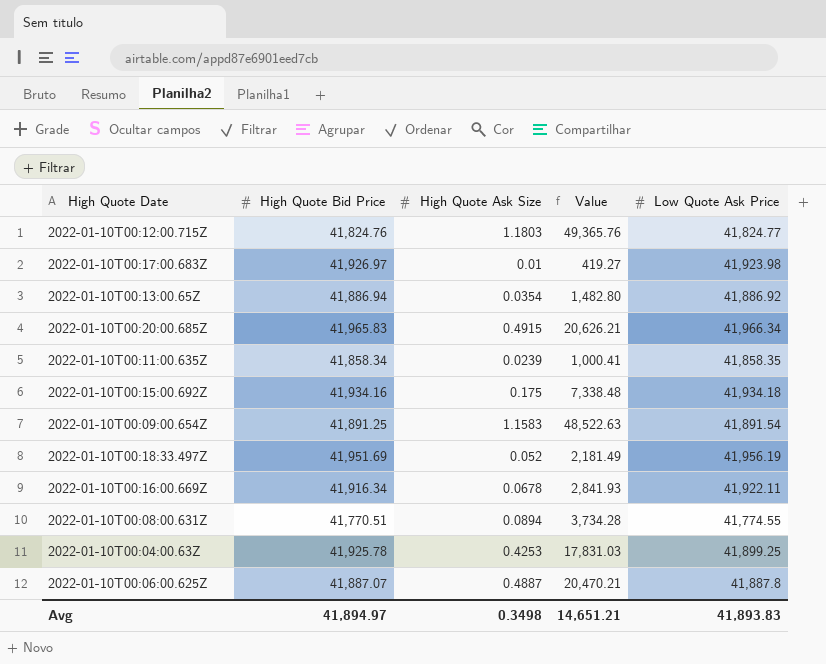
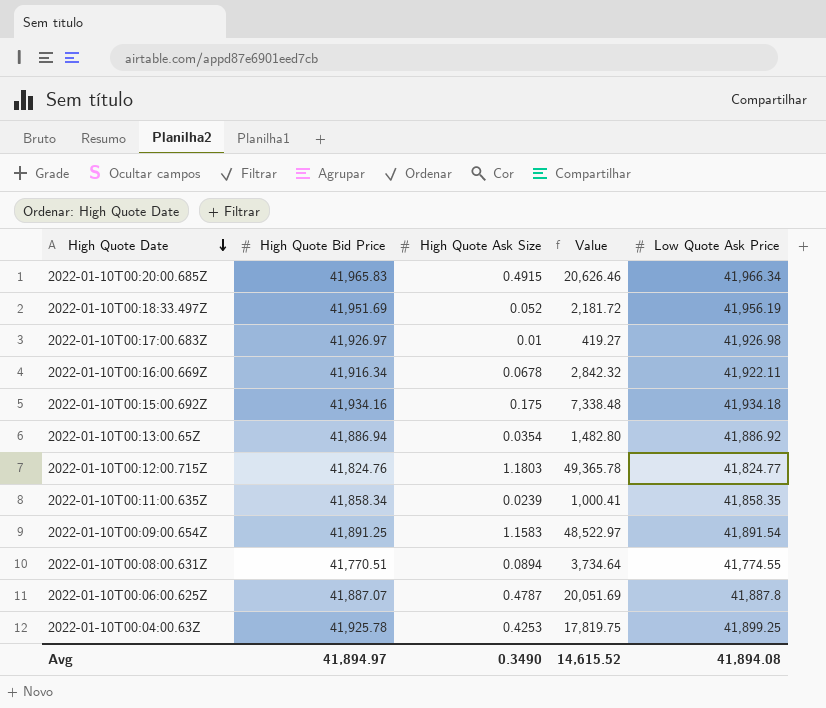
row order: none -> High Quote Date descending
column Value | formula: [High Quote Bid Price] * [High Quote Ask Size] -> [High Quote Ask Size] * [Low Quote Ask Price]
2022-01-10T00:17:00.683Z | Low Quote Ask Price: 41,923.98 -> 41,926.98
2022-01-10T00:06:00.625Z | High Quote Ask Size: 0.4887 -> 0.4787
Avg | High Quote Ask Size: 0.3498 -> 0.3490
Avg | Value: 14,651.21 -> 14,615.52
Avg | Low Quote Ask Price: 41,893.83 -> 41,894.08

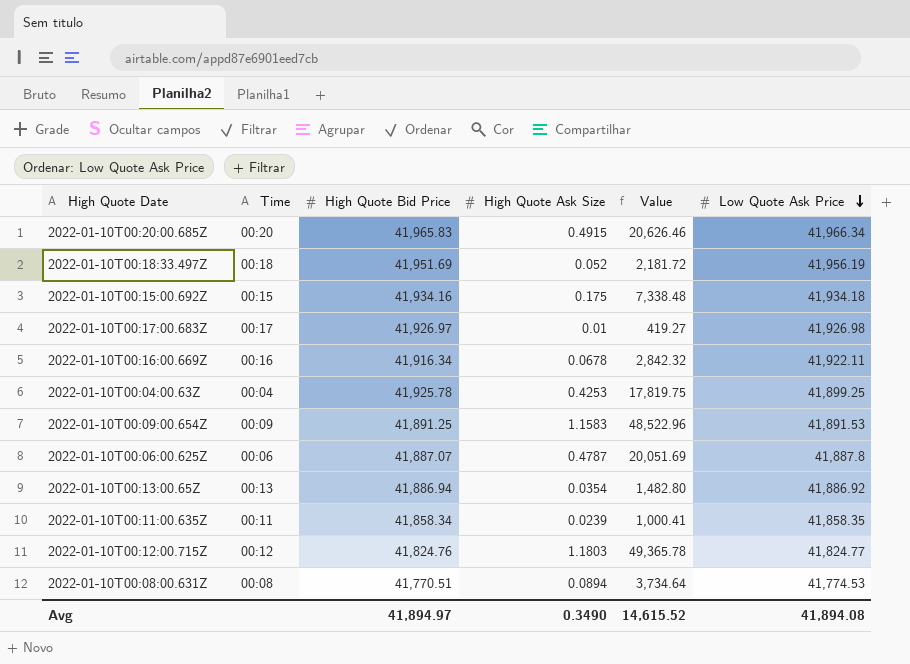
row order: High Quote Date descending -> Low Quote Ask Price descending
column Time | position: none -> 2
2022-01-10T00:09:00.654Z | Value: 48,522.97 -> 48,522.96
2022-01-10T00:09:00.654Z | Low Quote Ask Price: 41,891.54 -> 41,891.53
2022-01-10T00:08:00.631Z | Low Quote Ask Price: 41,774.55 -> 41,774.53

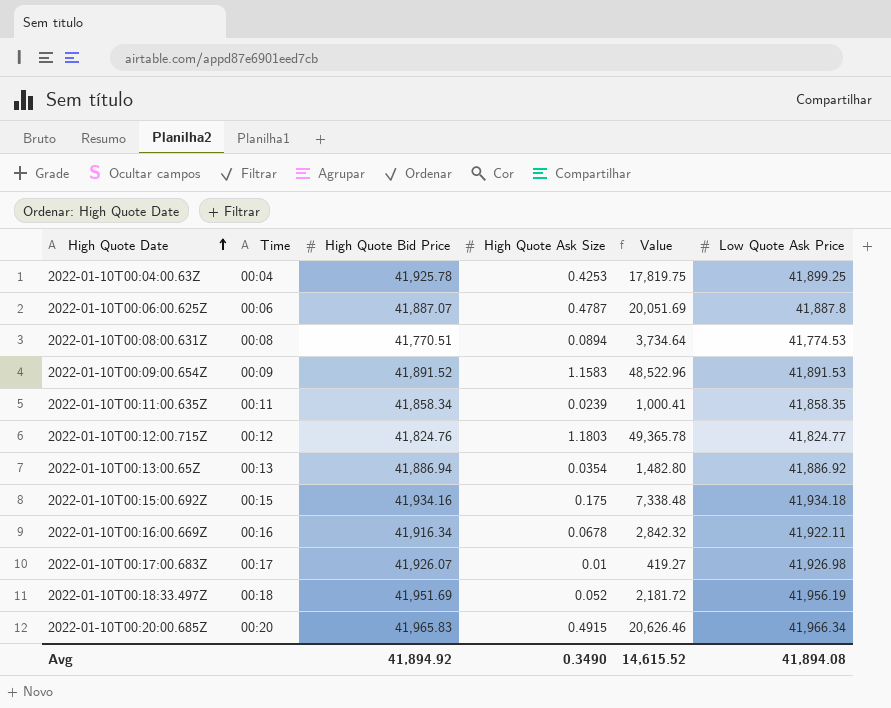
row order: Low Quote Ask Price descending -> High Quote Date ascending
2022-01-10T00:09:00.654Z | High Quote Bid Price: 41,891.25 -> 41,891.52
2022-01-10T00:17:00.683Z | High Quote Bid Price: 41,926.97 -> 41,926.07
Avg | High Quote Bid Price: 41,894.97 -> 41,894.92

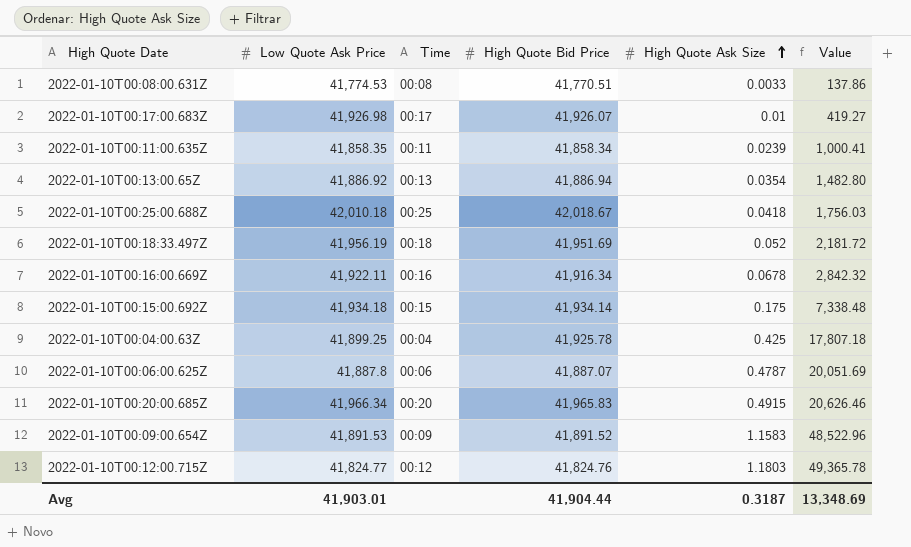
row order: High Quote Date ascending -> High Quote Ask Size ascending
column Low Quote Ask Price | position: 6 -> 2
2022-01-10T00:08:00.631Z | High Quote Ask Size: 0.0894 -> 0.0033
2022-01-10T00:08:00.631Z | Value: 3,734.64 -> 137.86
row 2022-01-10T00:25:00.688Z: none -> 42,010.18 | 00:25 | 42,018.67 | 0.0418 | 1,756.03
2022-01-10T00:15:00.692Z | High Quote Bid Price: 41,934.16 -> 41,934.14
2022-01-10T00:04:00.63Z | High Quote Ask Size: 0.4253 -> 0.425
2022-01-10T00:04:00.63Z | Value: 17,819.75 -> 17,807.18
Avg | Low Quote Ask Price: 41,894.08 -> 41,903.01
Avg | High Quote Bid Price: 41,894.92 -> 41,904.44
Avg | High Quote Ask Size: 0.3490 -> 0.3187
Avg | Value: 14,615.52 -> 13,348.69

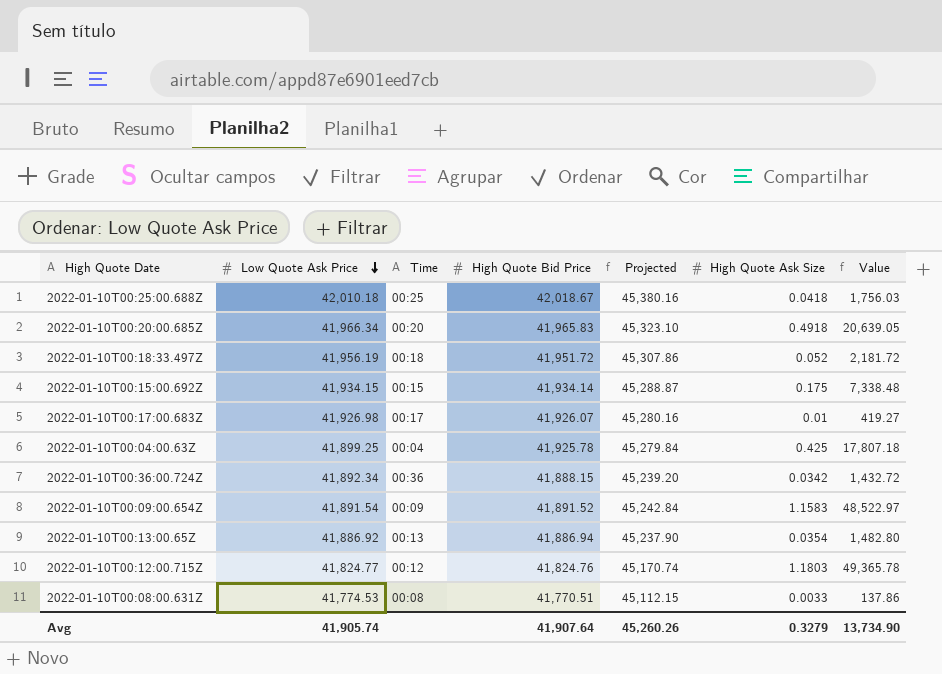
row order: High Quote Ask Size ascending -> Low Quote Ask Price descending
column Projected | formula: none -> [High Quote Bid Price] * 1.08
row 2022-01-10T00:11:00.635Z: 41,858.35 | 00:11 | 41,858.34 | 0.0239 | 1,000.41 -> none
row 2022-01-10T00:16:00.669Z: 41,922.11 | 00:16 | 41,916.34 | 0.0678 | 2,842.32 -> none
row 2022-01-10T00:06:00.625Z: 41,887.8 | 00:06 | 41,887.07 | 0.4787 | 20,051.69 -> none
2022-01-10T00:20:00.685Z | High Quote Ask Size: 0.4915 -> 0.4918
2022-01-10T00:20:00.685Z | Value: 20,626.46 -> 20,639.05
2022-01-10T00:18:33.497Z | High Quote Bid Price: 41,951.69 -> 41,951.72
2022-01-10T00:15:00.692Z | Low Quote Ask Price: 41,934.18 -> 41,934.15
row 2022-01-10T00:36:00.724Z: none -> 41,892.34 | 00:36 | 41,888.15 | 45,239.20 | 0.0342 | 1,432.72
2022-01-10T00:09:00.654Z | Low Quote Ask Price: 41,891.53 -> 41,891.54
2022-01-10T00:09:00.654Z | Value: 48,522.96 -> 48,522.97
Avg | Low Quote Ask Price: 41,903.01 -> 41,905.74
Avg | High Quote Bid Price: 41,904.44 -> 41,907.64
Avg | High Quote Ask Size: 0.3187 -> 0.3279
Avg | Value: 13,348.69 -> 13,734.90

